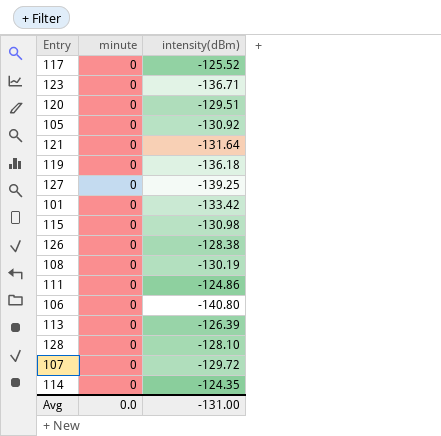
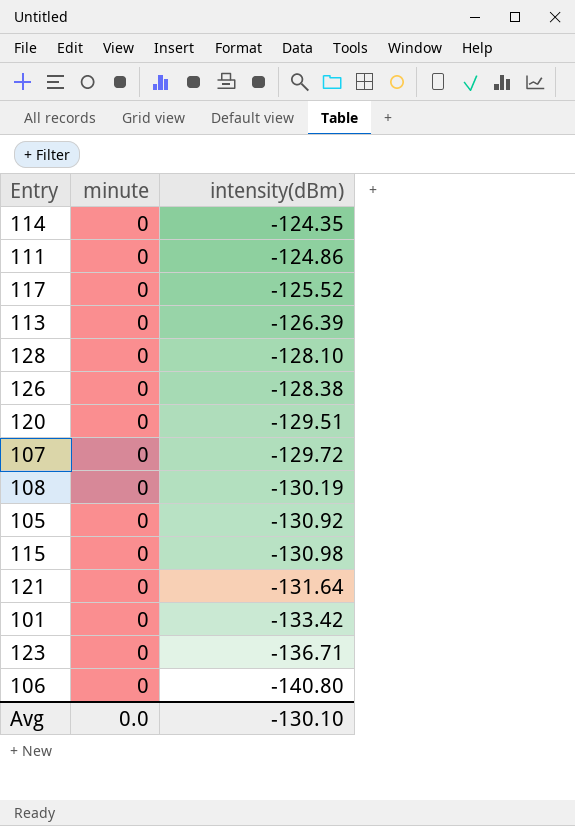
row order: none -> intensity(dBm) descending
row 119: 0 | -136.18 -> none
row 127: 0 | -139.25 -> none
Avg | intensity(dBm): -131.00 -> -130.10

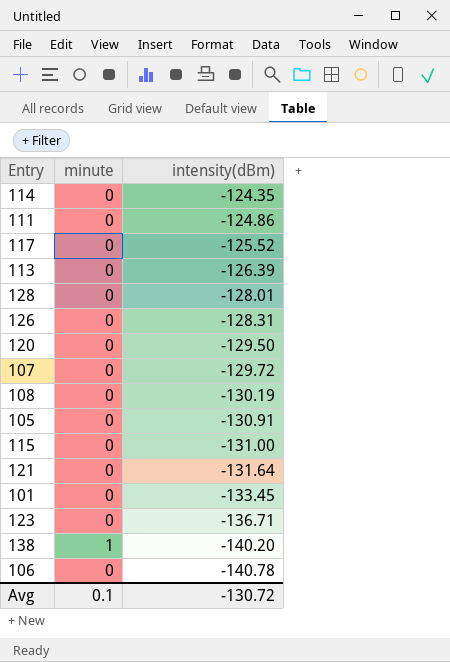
128 | intensity(dBm): -128.10 -> -128.01
126 | intensity(dBm): -128.38 -> -128.31
120 | intensity(dBm): -129.51 -> -129.50
105 | intensity(dBm): -130.92 -> -130.91
115 | intensity(dBm): -130.98 -> -131.00
101 | intensity(dBm): -133.42 -> -133.45
row 138: none -> 1 | -140.20
106 | intensity(dBm): -140.80 -> -140.78
Avg | minute: 0.0 -> 0.1
Avg | intensity(dBm): -130.10 -> -130.72

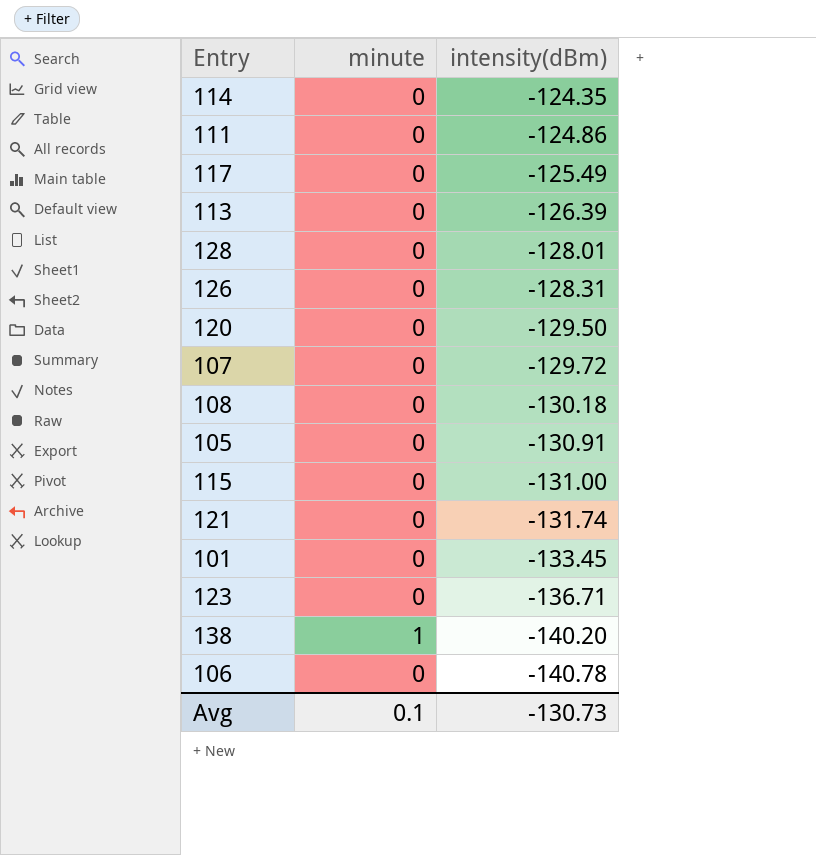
117 | intensity(dBm): -125.52 -> -125.49
108 | intensity(dBm): -130.19 -> -130.18
121 | intensity(dBm): -131.64 -> -131.74
Avg | intensity(dBm): -130.72 -> -130.73

